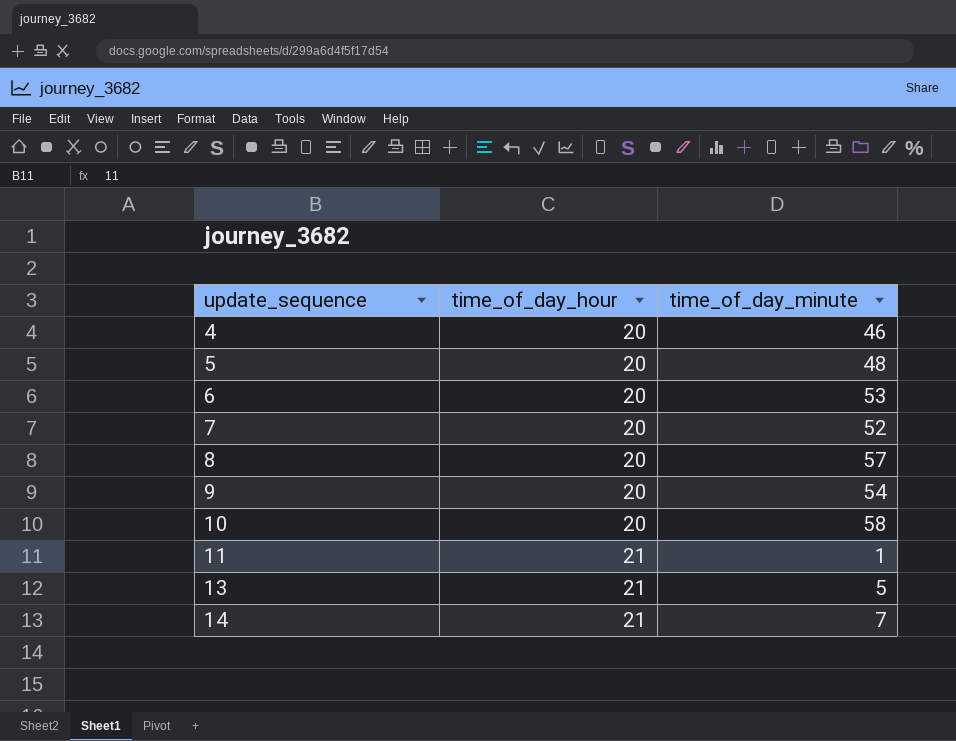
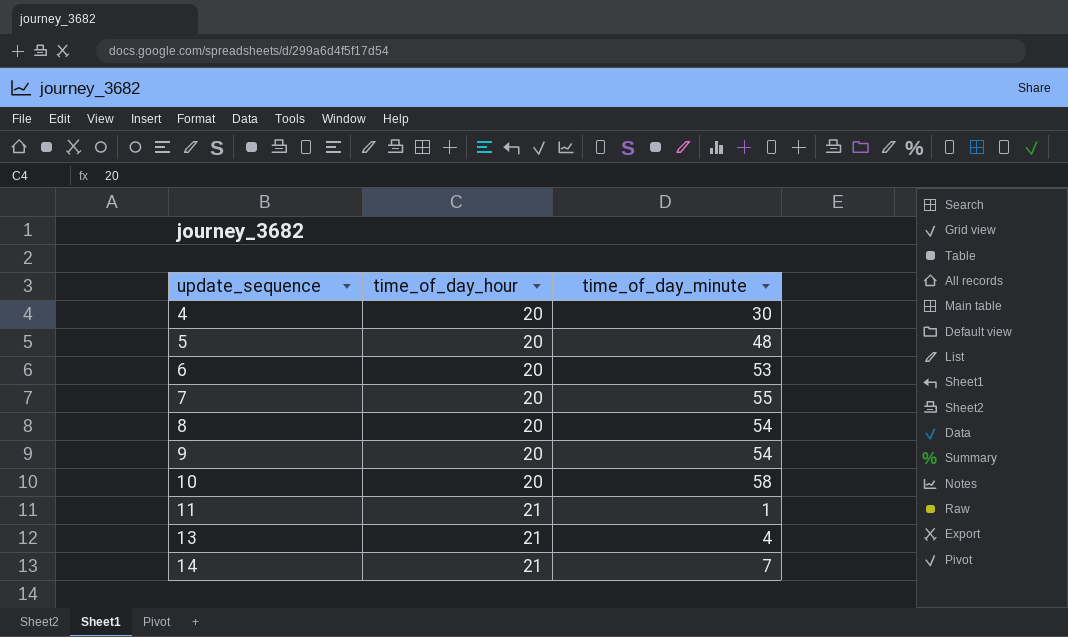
4 | time_of_day_minute: 46 -> 30
7 | time_of_day_minute: 52 -> 55
8 | time_of_day_minute: 57 -> 54
13 | time_of_day_minute: 5 -> 4

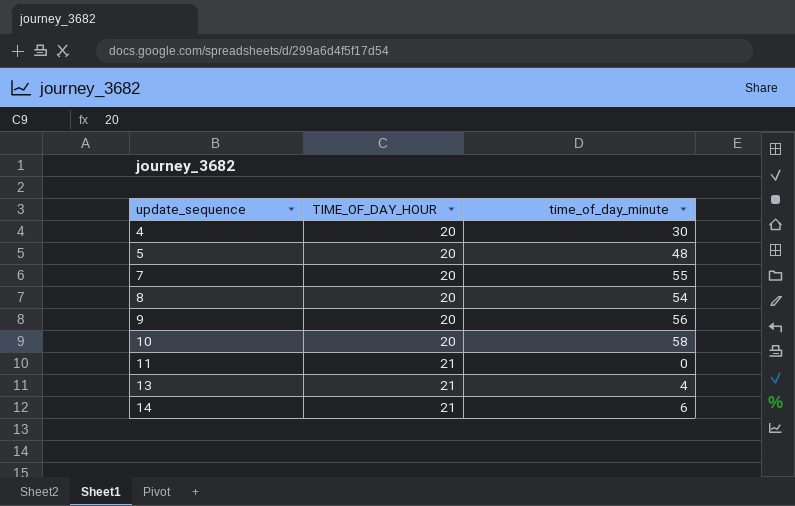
column name: time_of_day_hour -> TIME_OF_DAY_HOUR
row 6: 20 | 53 -> none
9 | time_of_day_minute: 54 -> 56
11 | time_of_day_minute: 1 -> 0
14 | time_of_day_minute: 7 -> 6

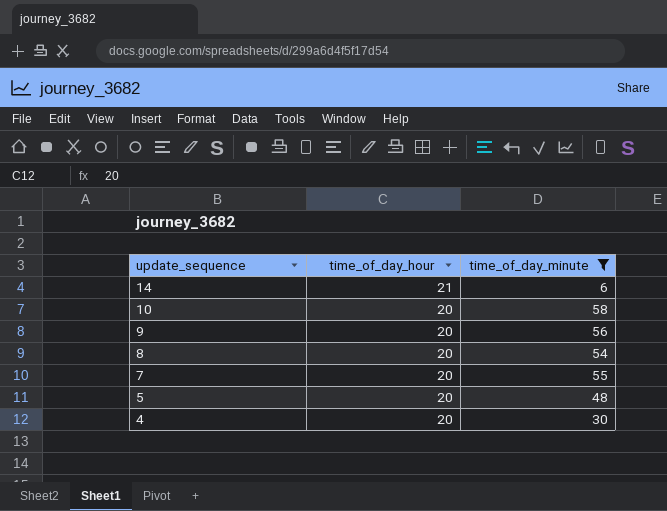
filter: none -> time_of_day_minute >= 6
row order: update_sequence ascending -> update_sequence descending
column name: TIME_OF_DAY_HOUR -> time_of_day_hour

